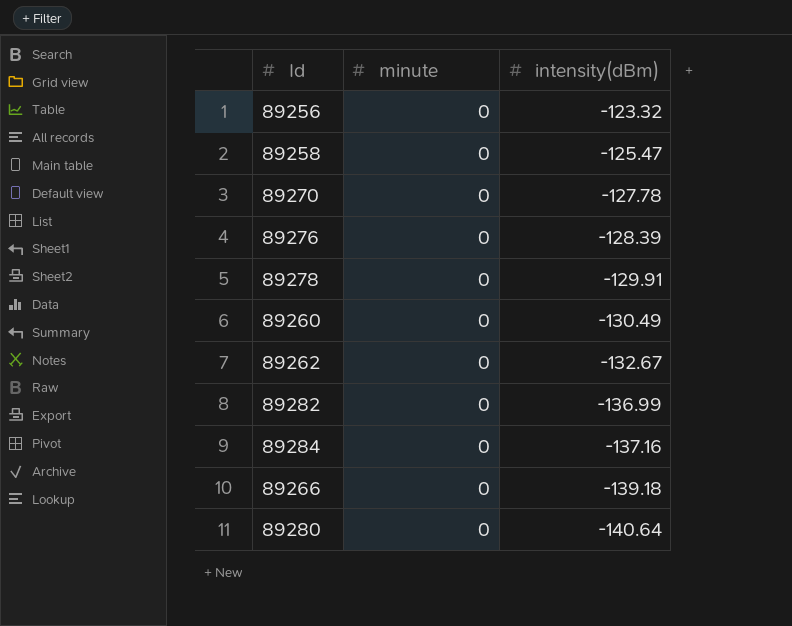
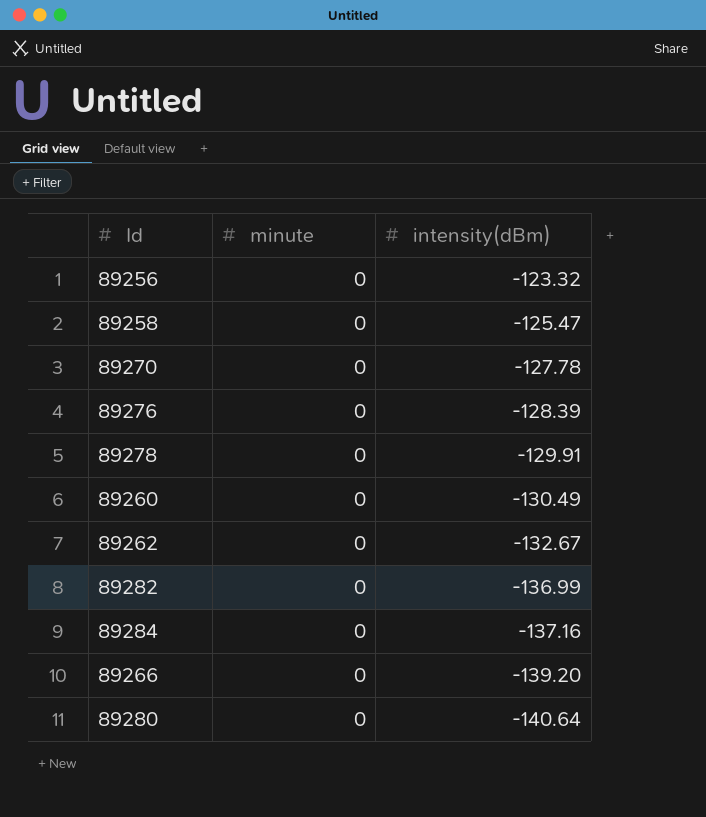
89266 | intensity(dBm): -139.18 -> -139.20

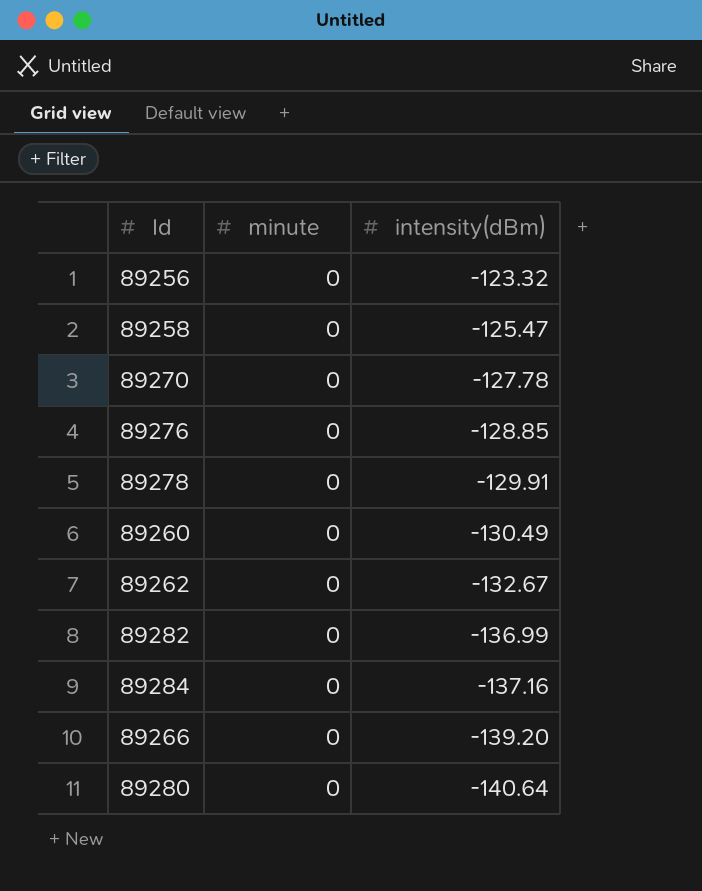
89276 | intensity(dBm): -128.39 -> -128.85

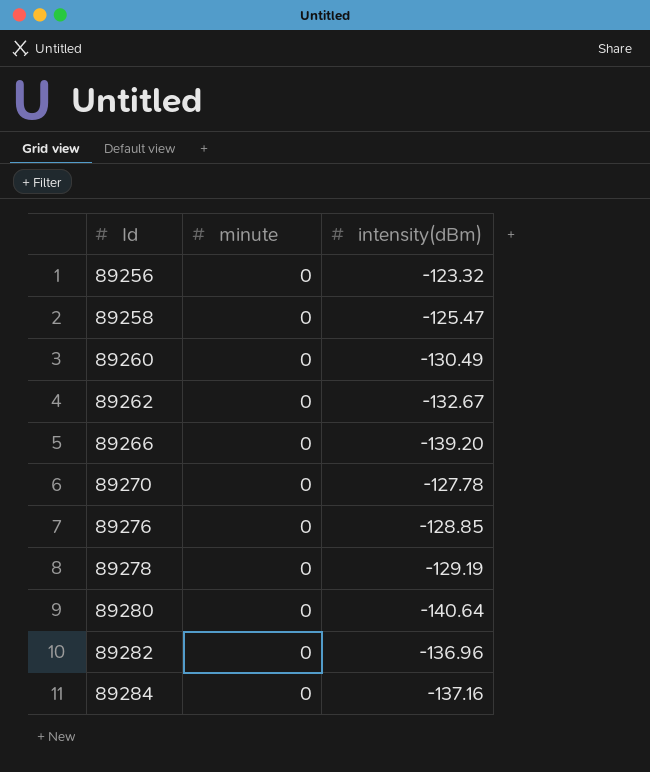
row order: intensity(dBm) descending -> Id ascending
89278 | intensity(dBm): -129.91 -> -129.19
89282 | intensity(dBm): -136.99 -> -136.96

